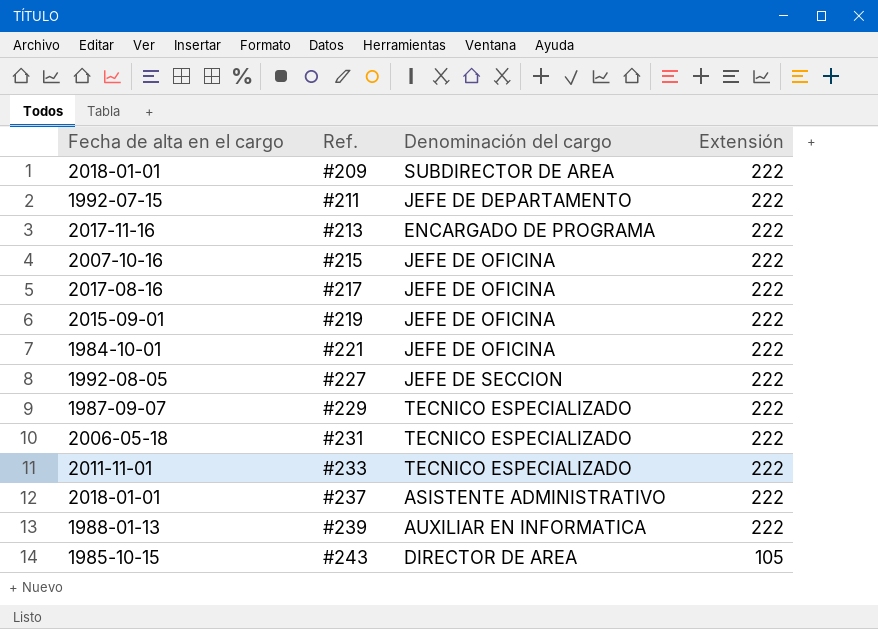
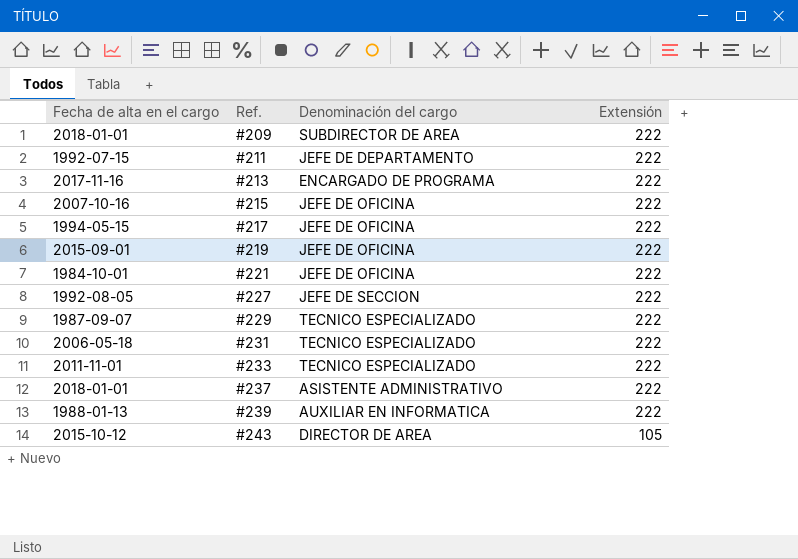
#217 | Fecha de alta en el cargo: 2017-08-16 -> 1994-05-15
#243 | Fecha de alta en el cargo: 1985-10-15 -> 2015-10-12

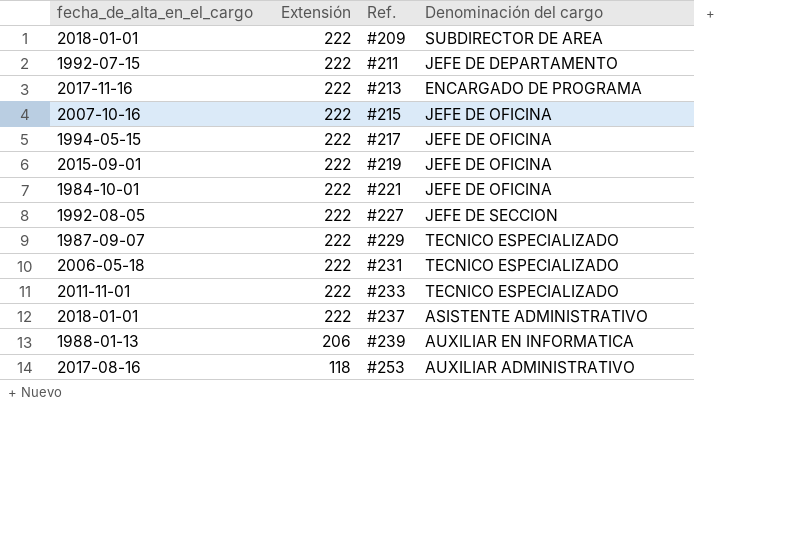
column name: Fecha de alta en el cargo -> fecha_de_alta_en_el_cargo
column Extensión | position: 4 -> 2
row #243: 2015-10-12 | DIRECTOR DE AREA | 105 -> none
#239 | Extensión: 222 -> 206
row #253: none -> 2017-08-16 | 118 | AUXILIAR ADMINISTRATIVO

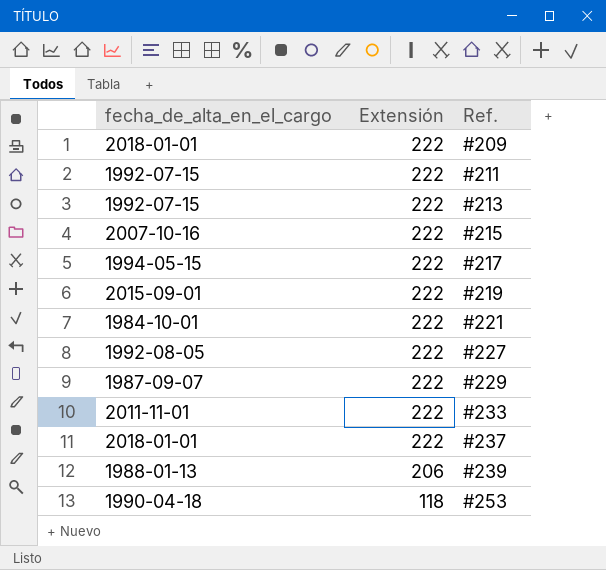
column Denominación del cargo | position: 4 -> none
row #231: 2006-05-18 | 222 | TECNICO ESPECIALIZADO -> none
#213 | fecha_de_alta_en_el_cargo: 2017-11-16 -> 1992-07-15
#253 | fecha_de_alta_en_el_cargo: 2017-08-16 -> 1990-04-18

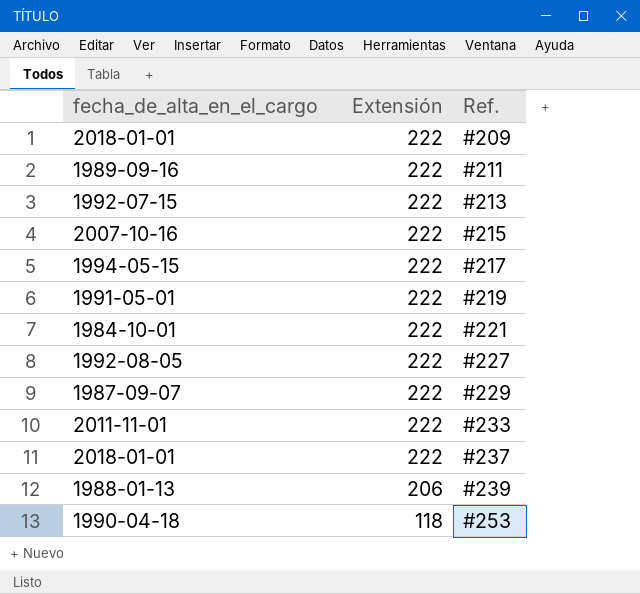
#211 | fecha_de_alta_en_el_cargo: 1992-07-15 -> 1989-09-16
#219 | fecha_de_alta_en_el_cargo: 2015-09-01 -> 1991-05-01

